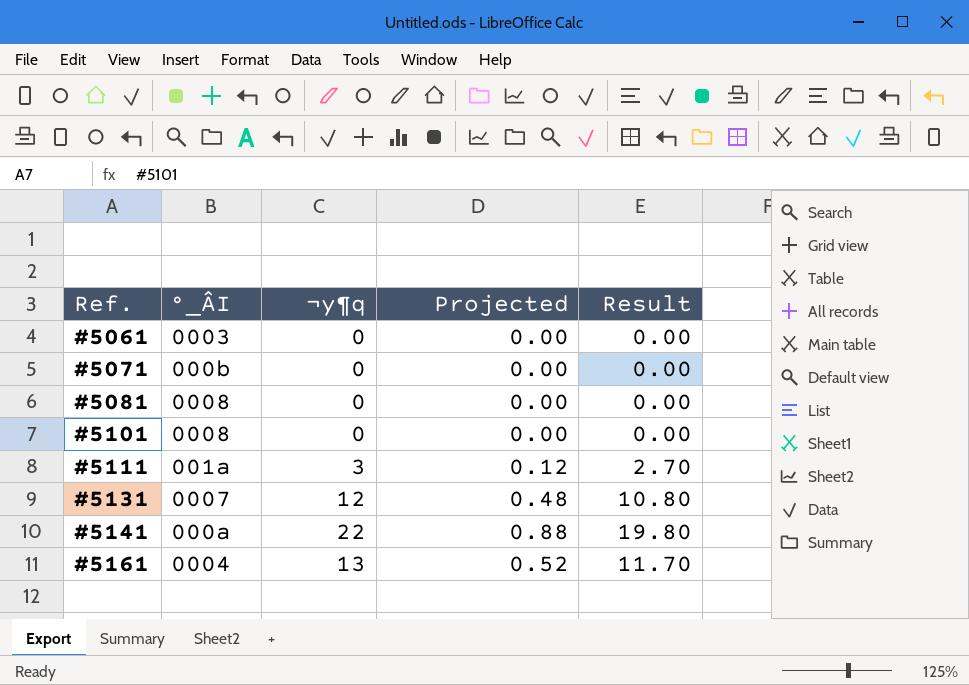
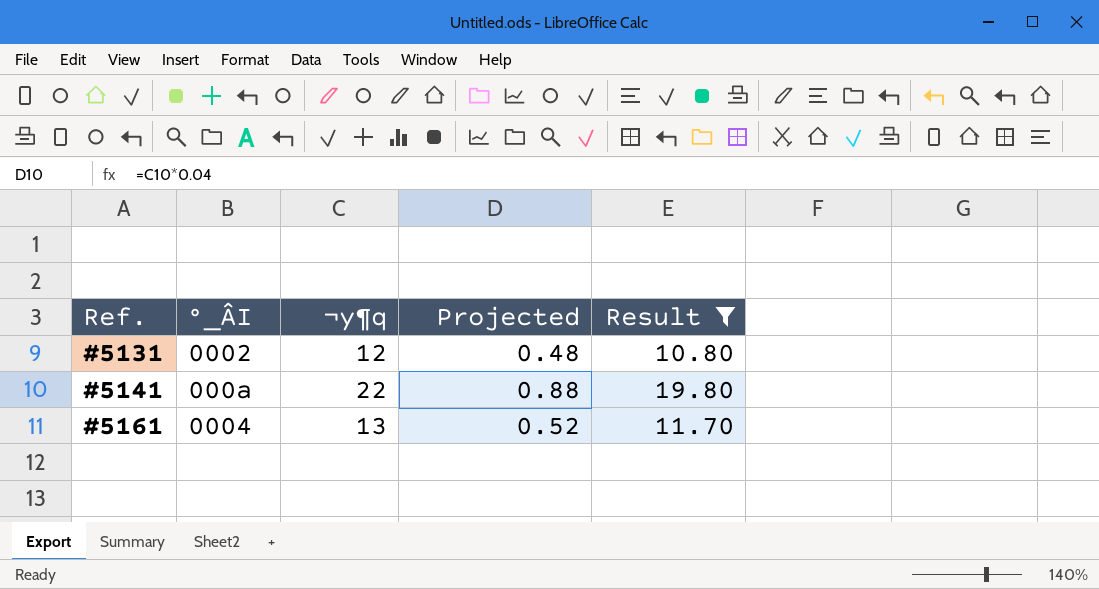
filter: none -> Result >= 10.80
#5131 | °_ÂI: 0007 -> 0002

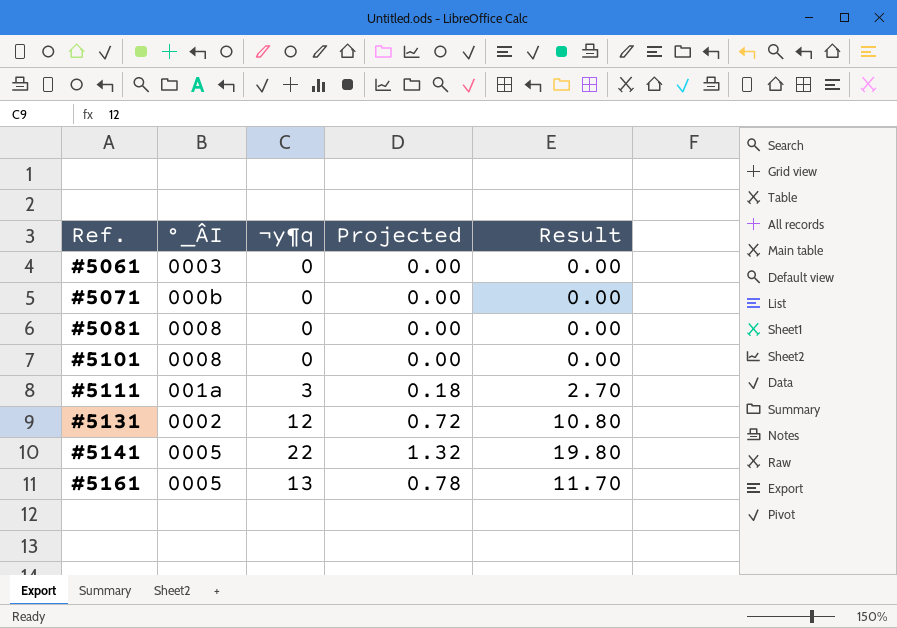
filter: Result >= 10.80 -> none
column Projected | formula: [¬y¶q] * 0.04 -> [¬y¶q] * 0.06
#5141 | °_ÂI: 000a -> 0005
#5161 | °_ÂI: 0004 -> 0005

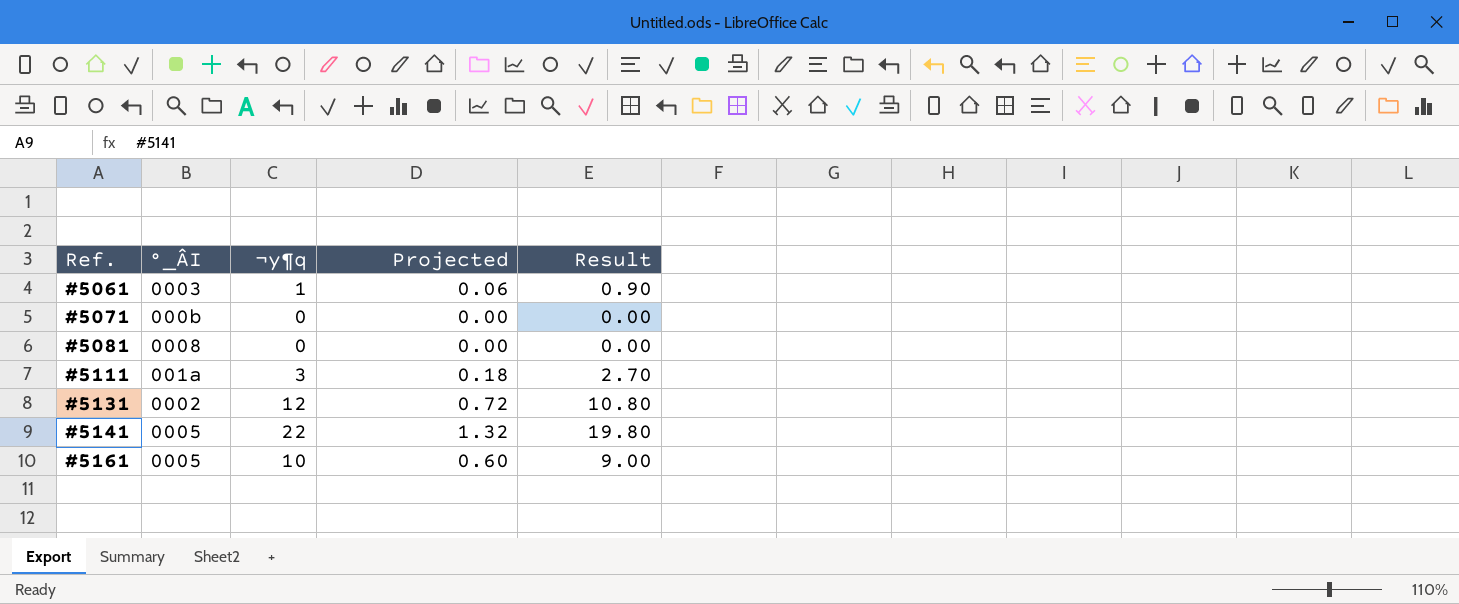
row #5101: 0008 | 0 | 0.00 | 0.00 -> none
#5061 | ¬y¶q: 0 -> 1
#5061 | Projected: 0.00 -> 0.06
#5061 | Result: 0.00 -> 0.90
#5161 | ¬y¶q: 13 -> 10
#5161 | Projected: 0.78 -> 0.60
#5161 | Result: 11.70 -> 9.00

